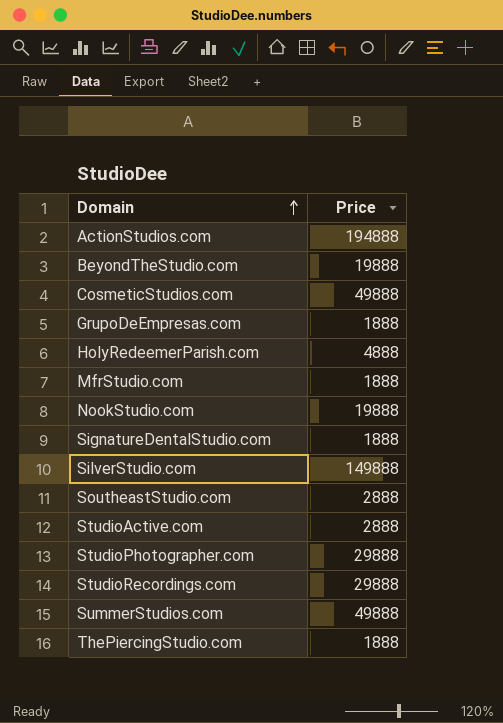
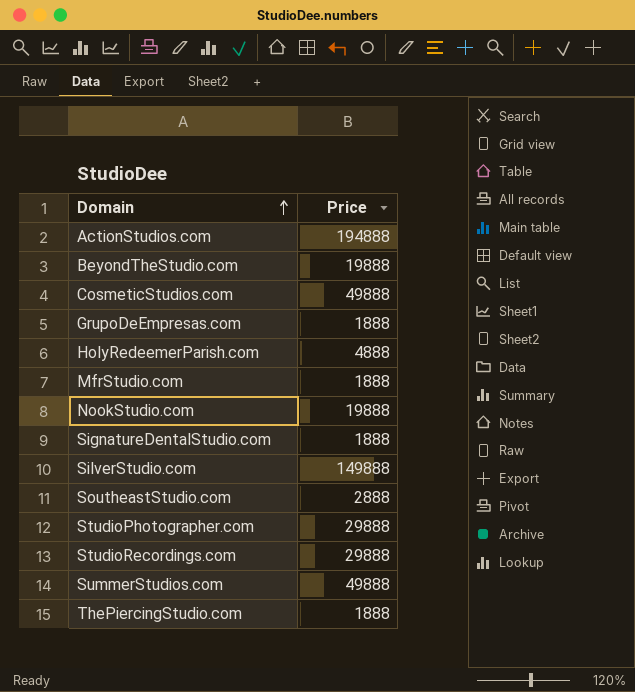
row StudioActive.com: 2888 -> none

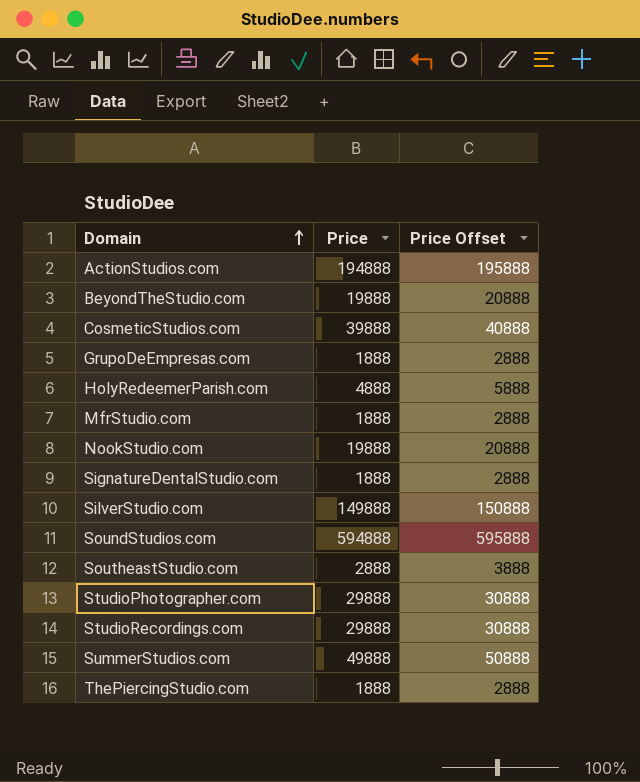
column Price Offset | formula: none -> [Price] + 1000
CosmeticStudios.com | Price: 49888 -> 39888
row SoundStudios.com: none -> 594888 | 595888

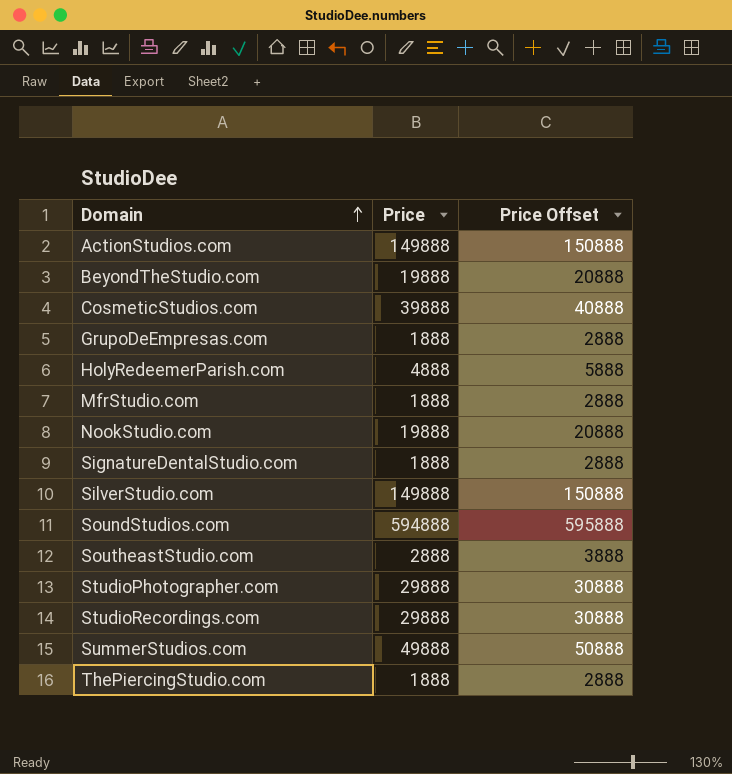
ActionStudios.com | Price: 194888 -> 149888
ActionStudios.com | Price Offset: 195888 -> 150888

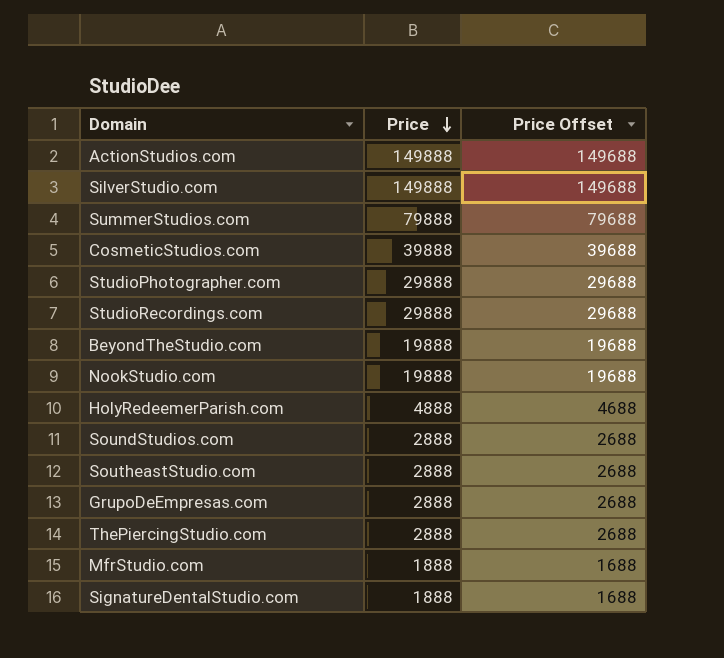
row order: Domain ascending -> Price descending
column Price Offset | formula: [Price] + 1000 -> [Price] - 200
SummerStudios.com | Price: 49888 -> 79888
SoundStudios.com | Price: 594888 -> 2888
GrupoDeEmpresas.com | Price: 1888 -> 2888
ThePiercingStudio.com | Price: 1888 -> 2888

